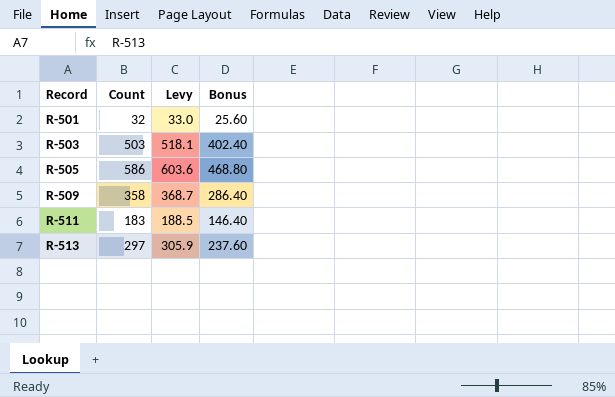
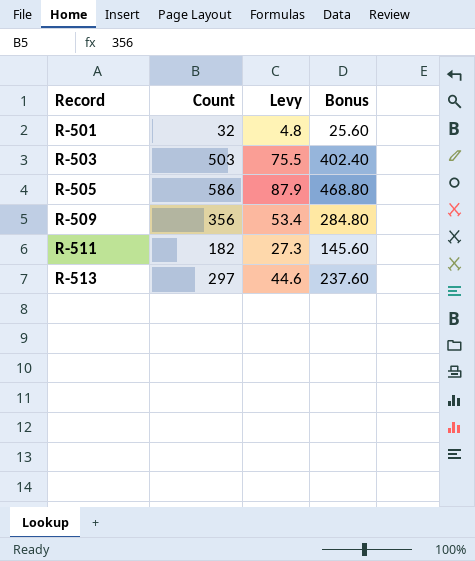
column Levy | formula: [Count] * 1.03 -> [Count] * 0.15
R-509 | Count: 358 -> 356
R-509 | Bonus: 286.40 -> 284.80
R-511 | Count: 183 -> 182
R-511 | Bonus: 146.40 -> 145.60

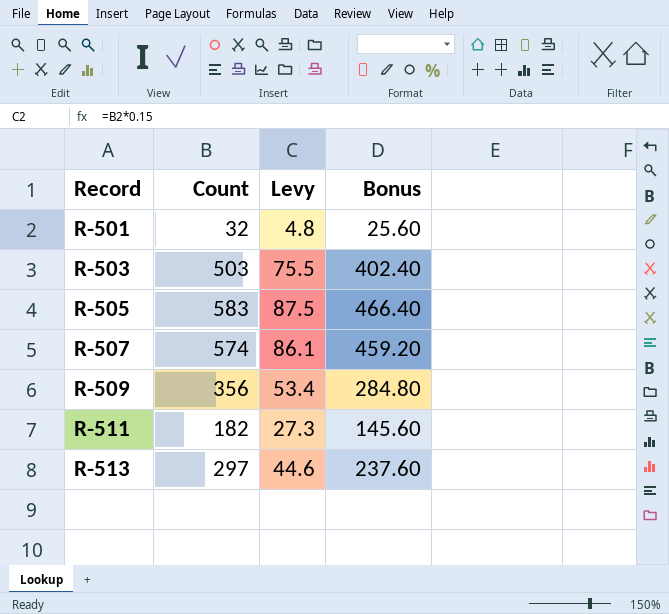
R-505 | Count: 586 -> 583
R-505 | Levy: 87.9 -> 87.5
R-505 | Bonus: 468.80 -> 466.40
row R-507: none -> 574 | 86.1 | 459.20

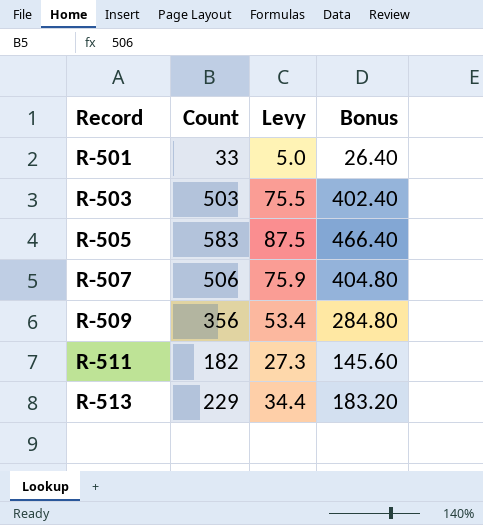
R-501 | Count: 32 -> 33
R-501 | Levy: 4.8 -> 5.0
R-501 | Bonus: 25.60 -> 26.40
R-507 | Count: 574 -> 506
R-507 | Levy: 86.1 -> 75.9
R-507 | Bonus: 459.20 -> 404.80
R-513 | Count: 297 -> 229
R-513 | Levy: 44.6 -> 34.4
R-513 | Bonus: 237.60 -> 183.20

